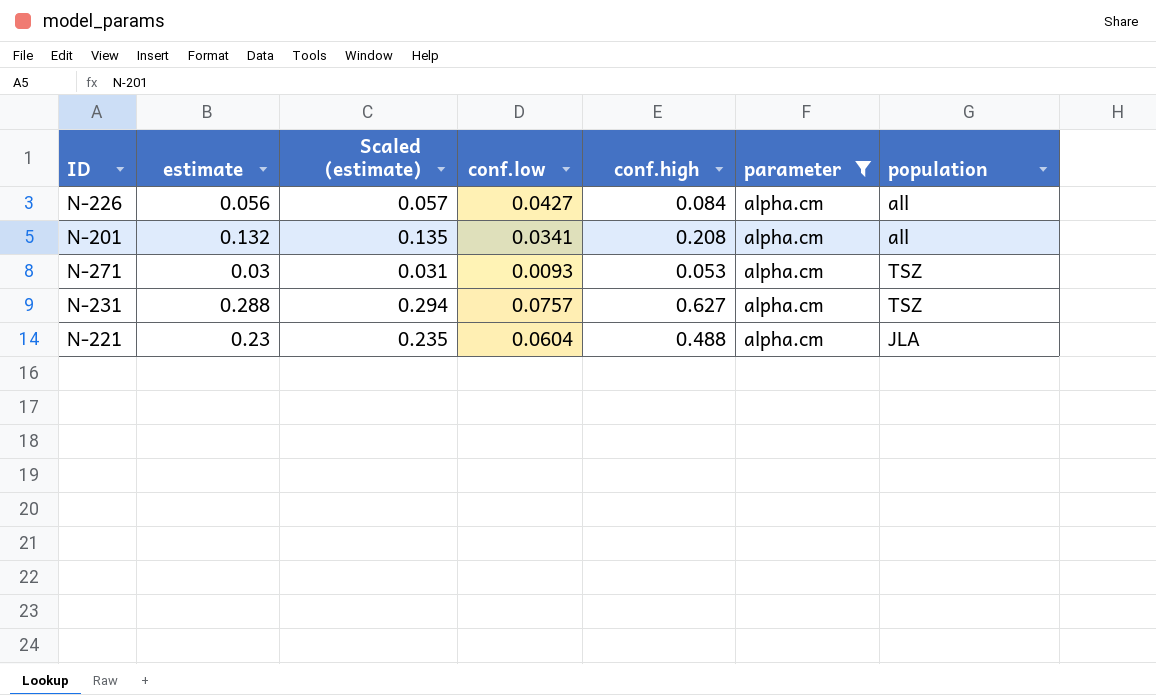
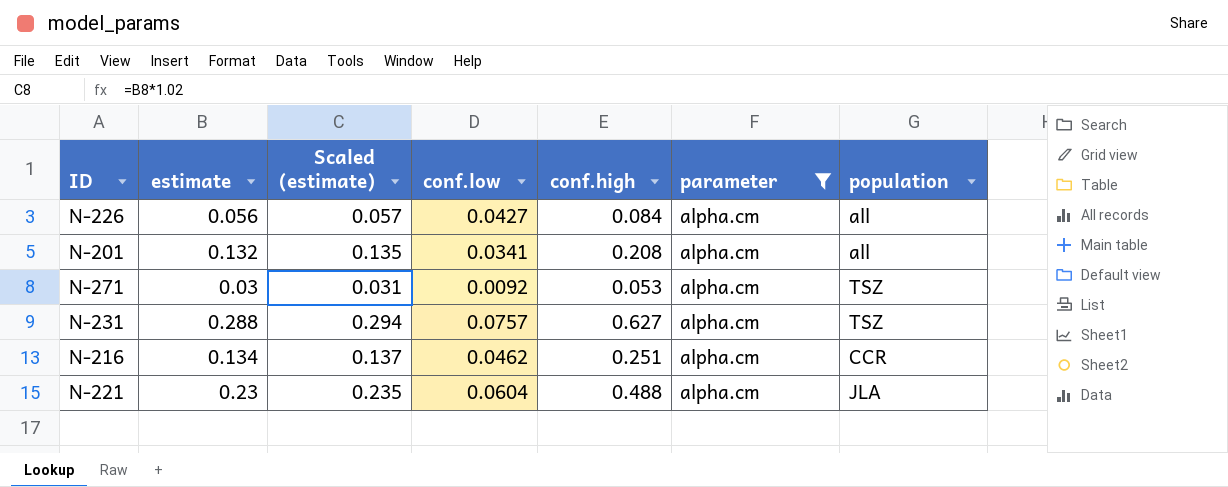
N-271 | conf.low: 0.0093 -> 0.0092
row N-216: none -> 0.134 | 0.137 | 0.0462 | 0.251 | alpha.cm | CCR

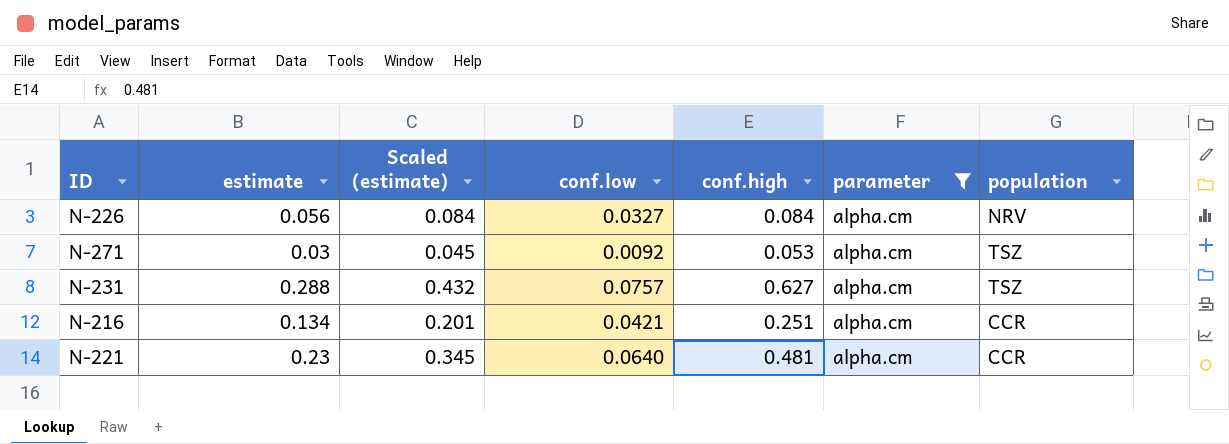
column Scaled (estimate) | formula: [estimate] * 1.02 -> [estimate] * 1.5
row N-201: 0.132 | 0.135 | 0.0341 | 0.208 | alpha.cm | all -> none
N-226 | conf.low: 0.0427 -> 0.0327
N-226 | population: all -> NRV
N-216 | conf.low: 0.0462 -> 0.0421
N-221 | conf.low: 0.0604 -> 0.0640
N-221 | conf.high: 0.488 -> 0.481
N-221 | population: JLA -> CCR

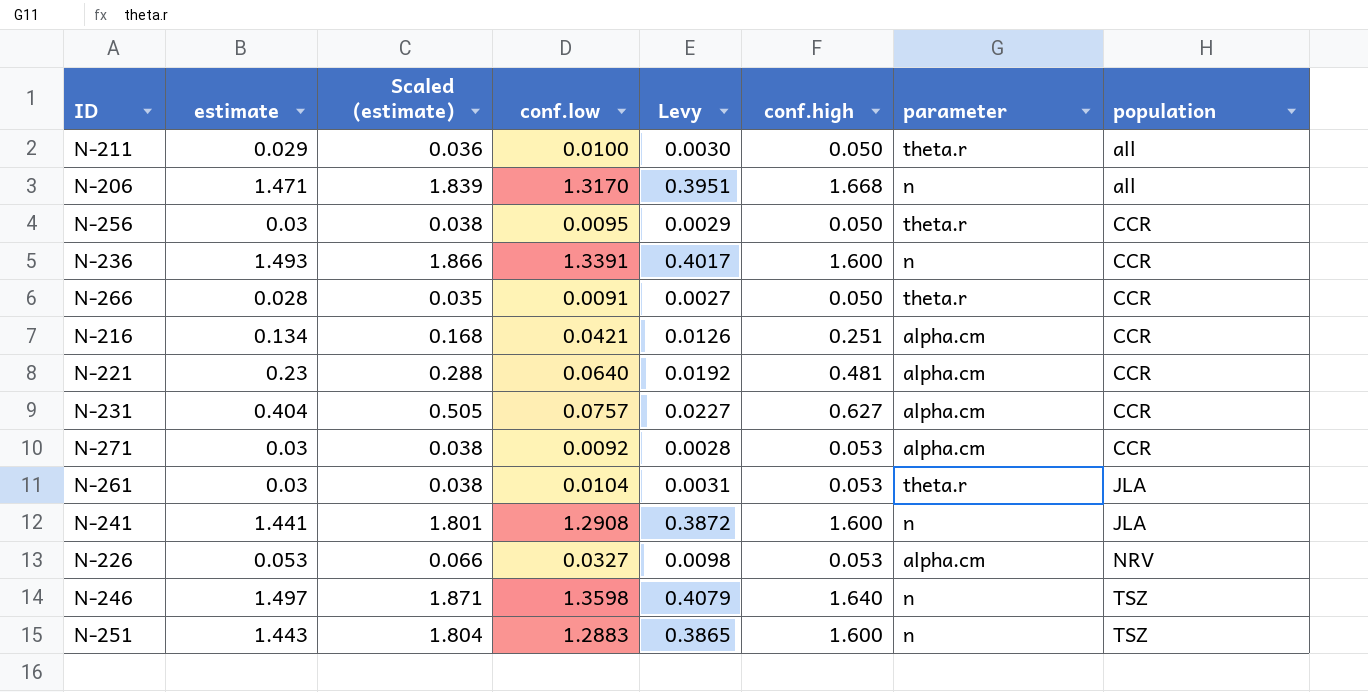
filter: parameter = alpha.cm -> none
row order: none -> population ascending
column Scaled (estimate) | formula: [estimate] * 1.5 -> [estimate] * 1.25
column Levy | formula: none -> [conf.low] * 0.3
N-231 | estimate: 0.288 -> 0.404
N-231 | population: TSZ -> CCR
N-271 | population: TSZ -> CCR
N-226 | estimate: 0.056 -> 0.053
N-226 | conf.high: 0.084 -> 0.053

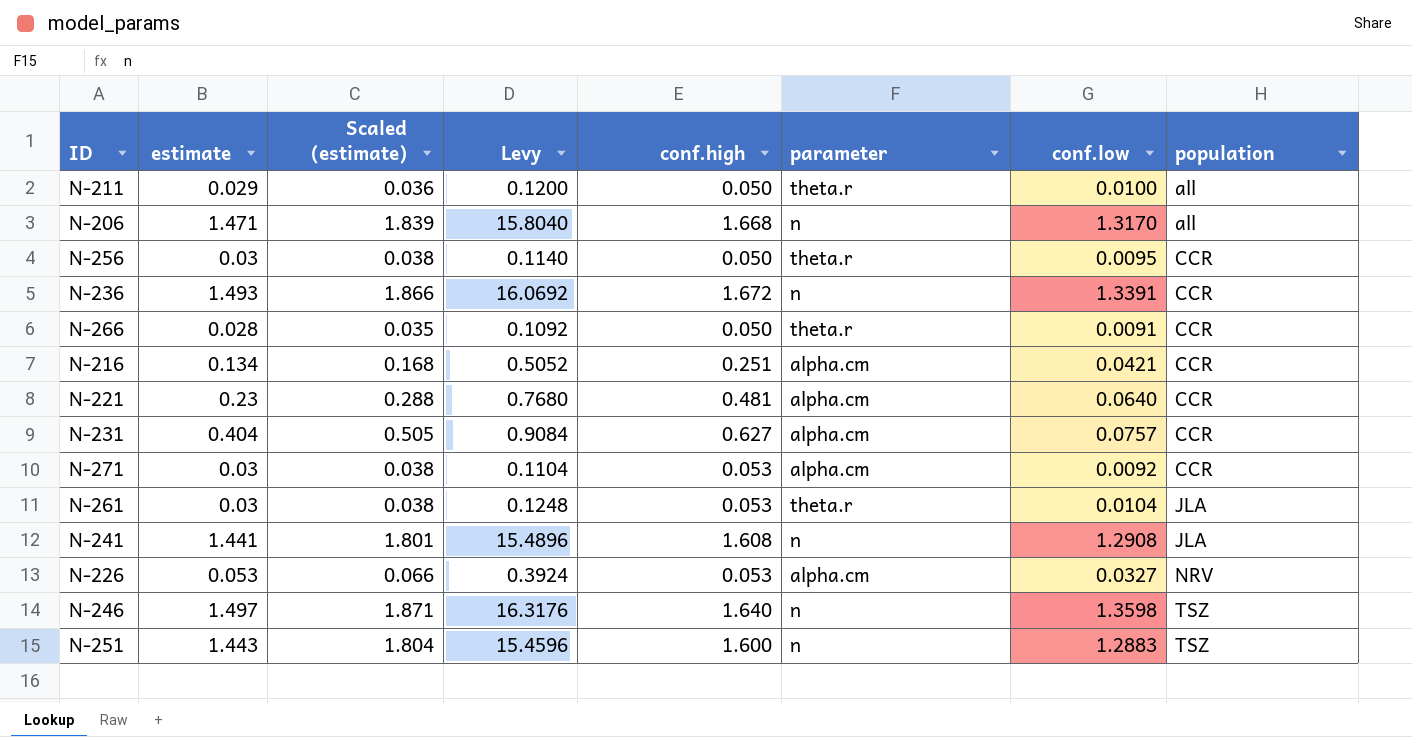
column Levy | formula: [conf.low] * 0.3 -> [conf.low] * 12
column conf.low | position: 4 -> 7
N-236 | conf.high: 1.600 -> 1.672
N-241 | conf.high: 1.600 -> 1.608

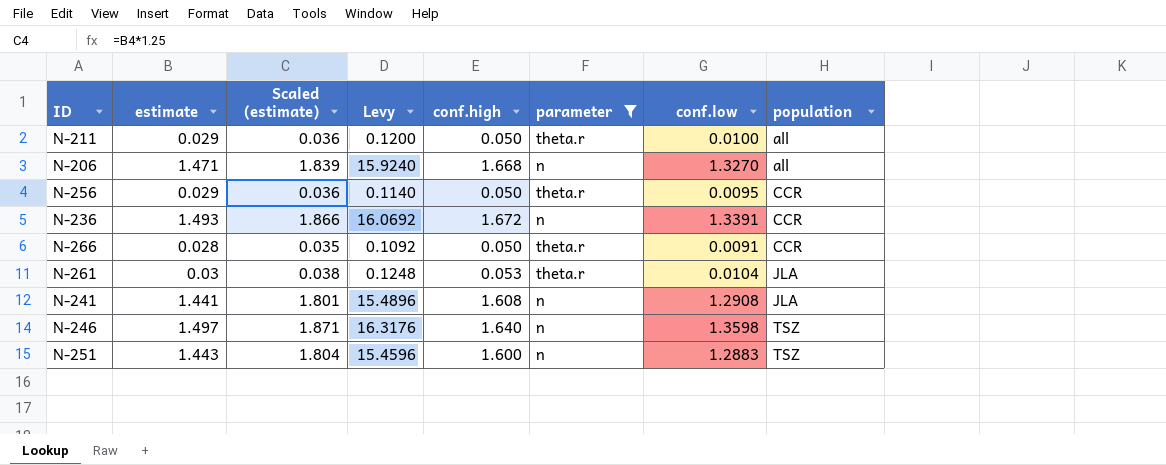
filter: none -> parameter != alpha.cm
N-206 | Levy: 15.8040 -> 15.9240
N-206 | conf.low: 1.3170 -> 1.3270
N-256 | estimate: 0.03 -> 0.029
N-256 | Scaled (estimate): 0.038 -> 0.036

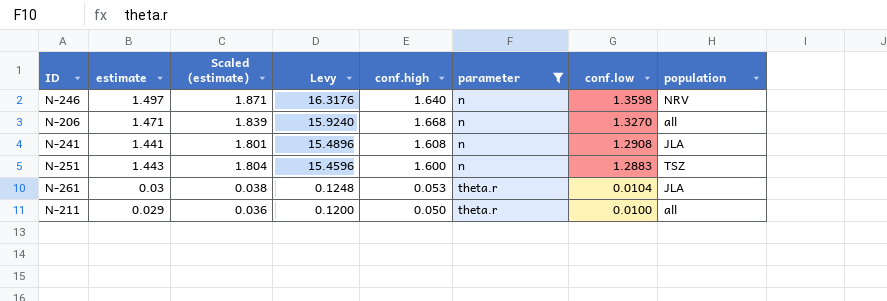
row order: population ascending -> Levy descending
row N-256: 0.029 | 0.036 | 0.1140 | 0.050 | theta.r | 0.0095 | CCR -> none
row N-236: 1.493 | 1.866 | 16.0692 | 1.672 | n | 1.3391 | CCR -> none
row N-266: 0.028 | 0.035 | 0.1092 | 0.050 | theta.r | 0.0091 | CCR -> none
N-246 | population: TSZ -> NRV

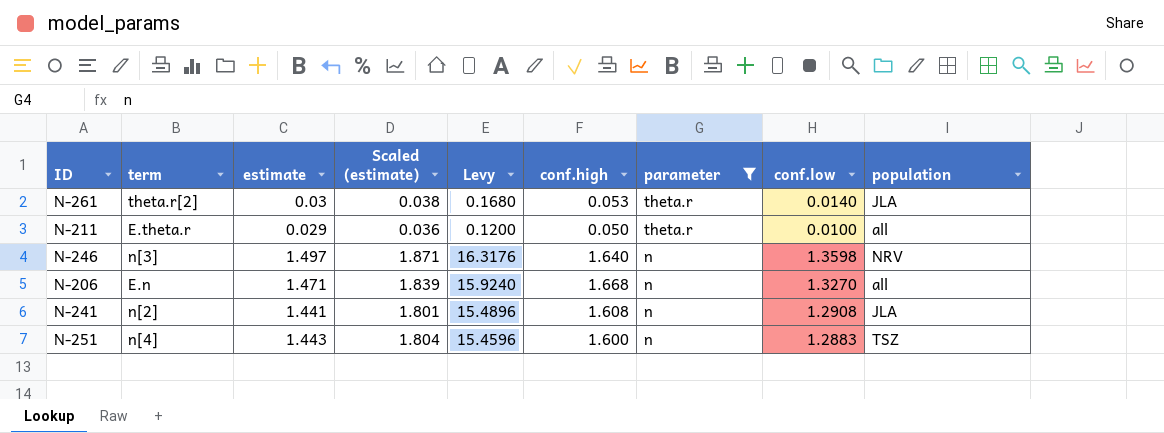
row order: Levy descending -> parameter descending
column term | position: none -> 2
N-261 | Levy: 0.1248 -> 0.1680
N-261 | conf.low: 0.0104 -> 0.0140

